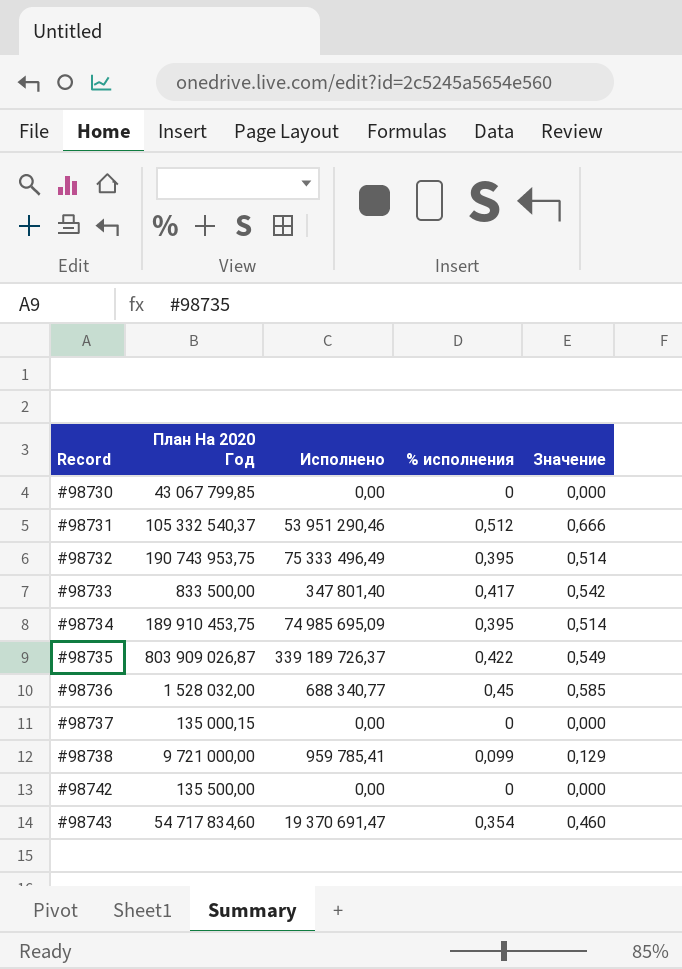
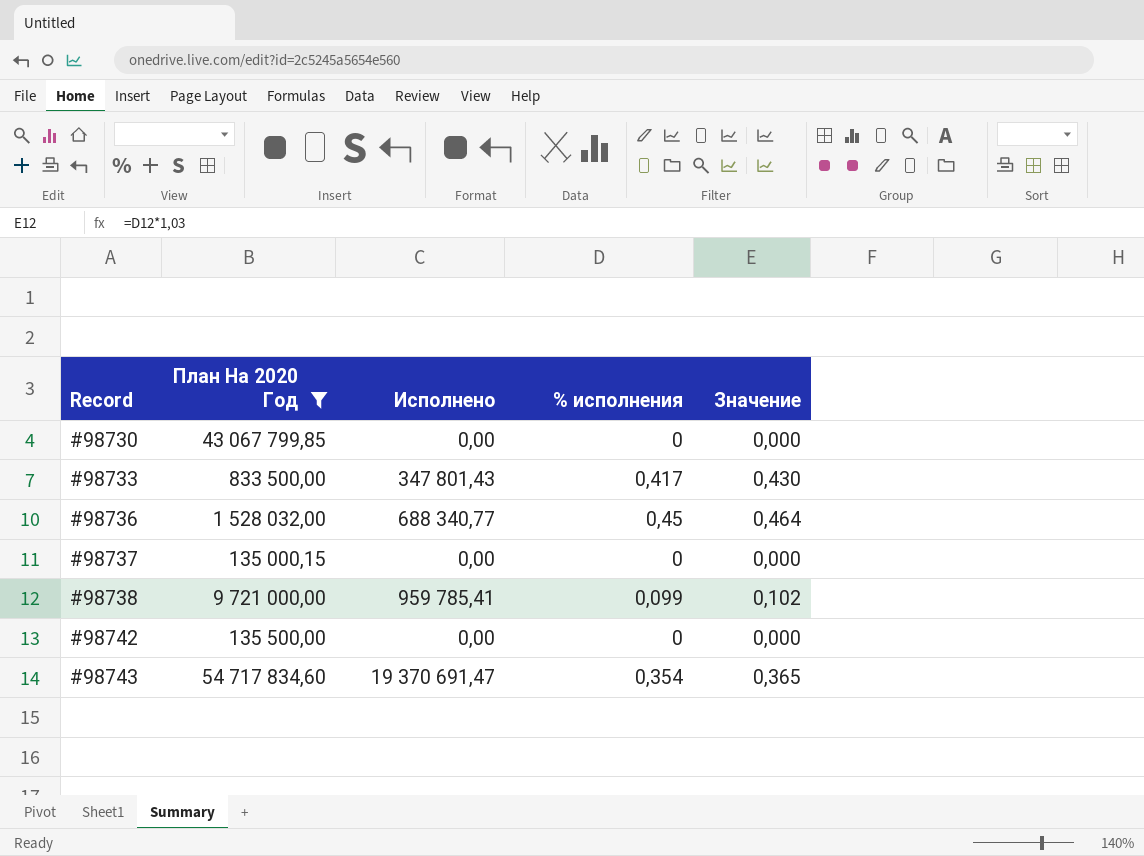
filter: none -> План На 2020 Год <= 54 717 834,60
column Значение | formula: [% исполнения] * 1,3 -> [% исполнения] * 1,03
#98733 | Исполнено: 347 801,40 -> 347 801,43

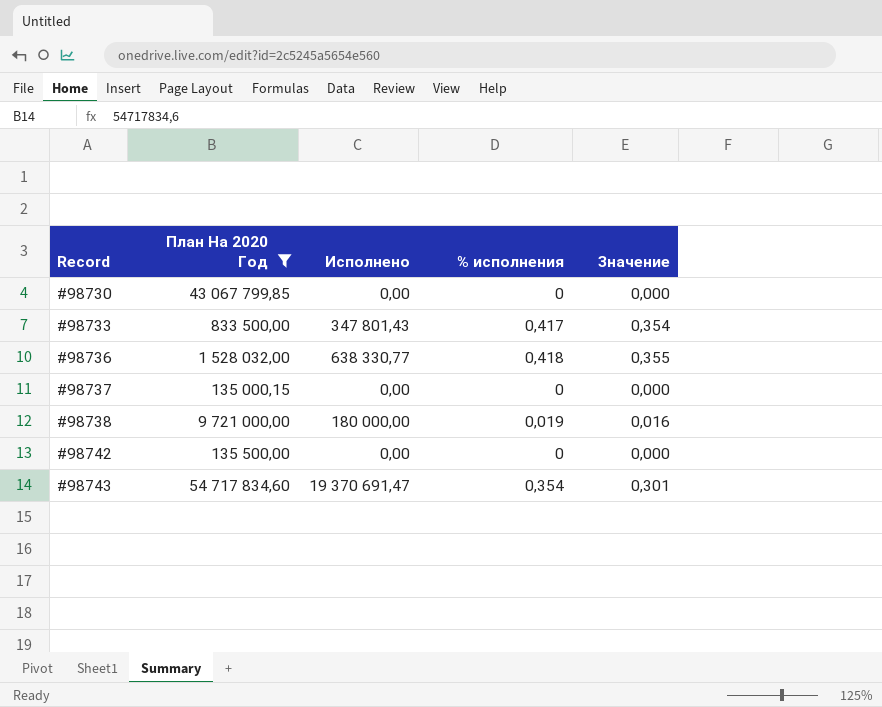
column Значение | formula: [% исполнения] * 1,03 -> [% исполнения] * 0,85
#98736 | Исполнено: 688 340,77 -> 638 330,77
#98736 | % исполнения: 0,45 -> 0,418
#98738 | Исполнено: 959 785,41 -> 180 000,00
#98738 | % исполнения: 0,099 -> 0,019

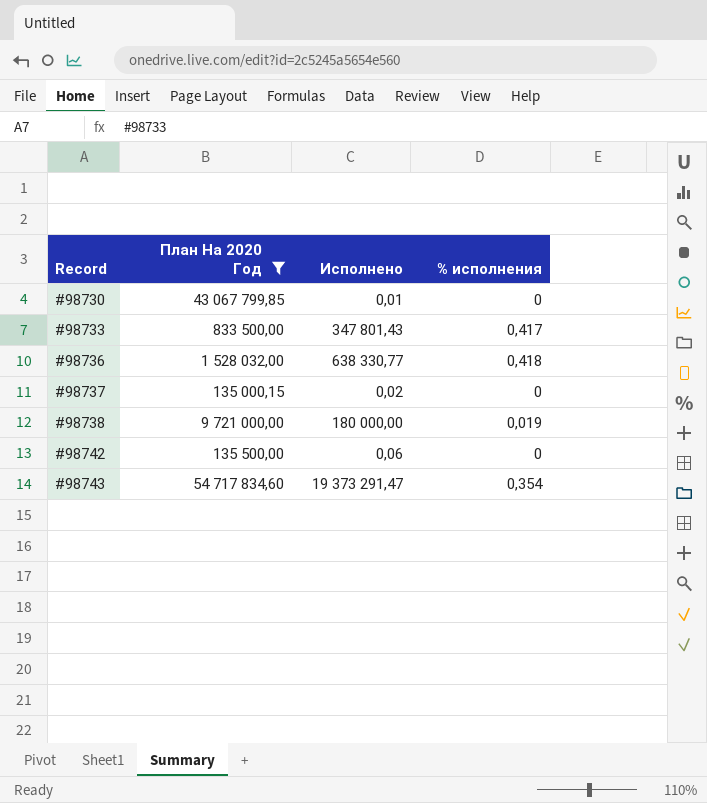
column Значение | formula: [% исполнения] * 0,85 -> none
#98730 | Исполнено: 0,00 -> 0,01
#98737 | Исполнено: 0,00 -> 0,02
#98742 | Исполнено: 0,00 -> 0,06
#98743 | Исполнено: 19 370 691,47 -> 19 373 291,47

